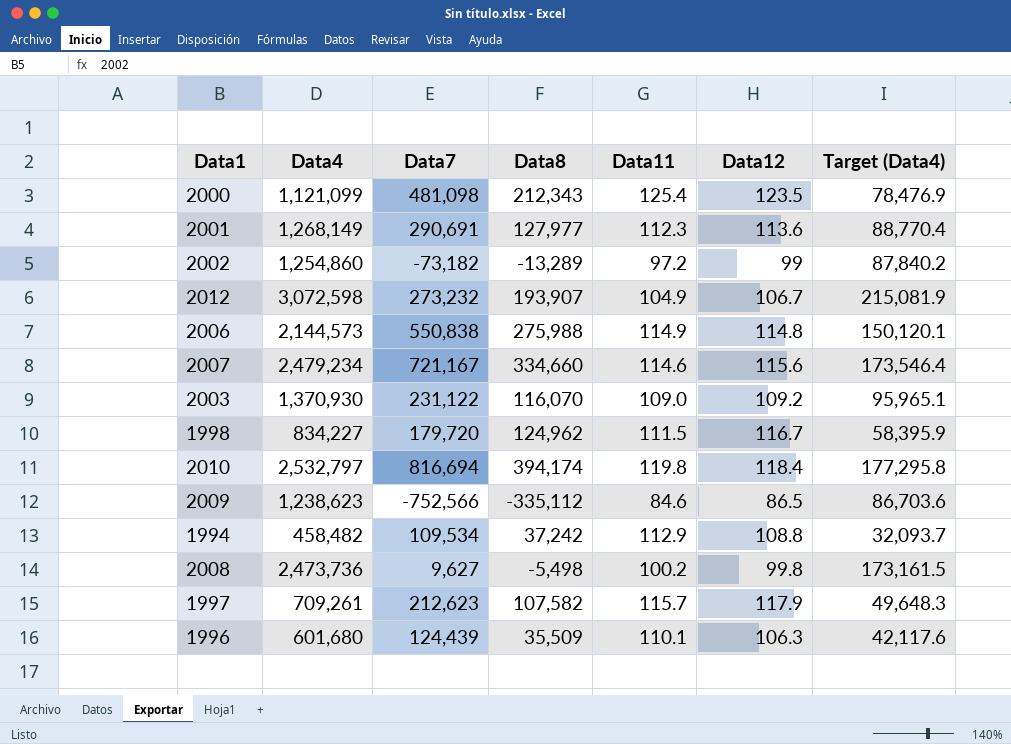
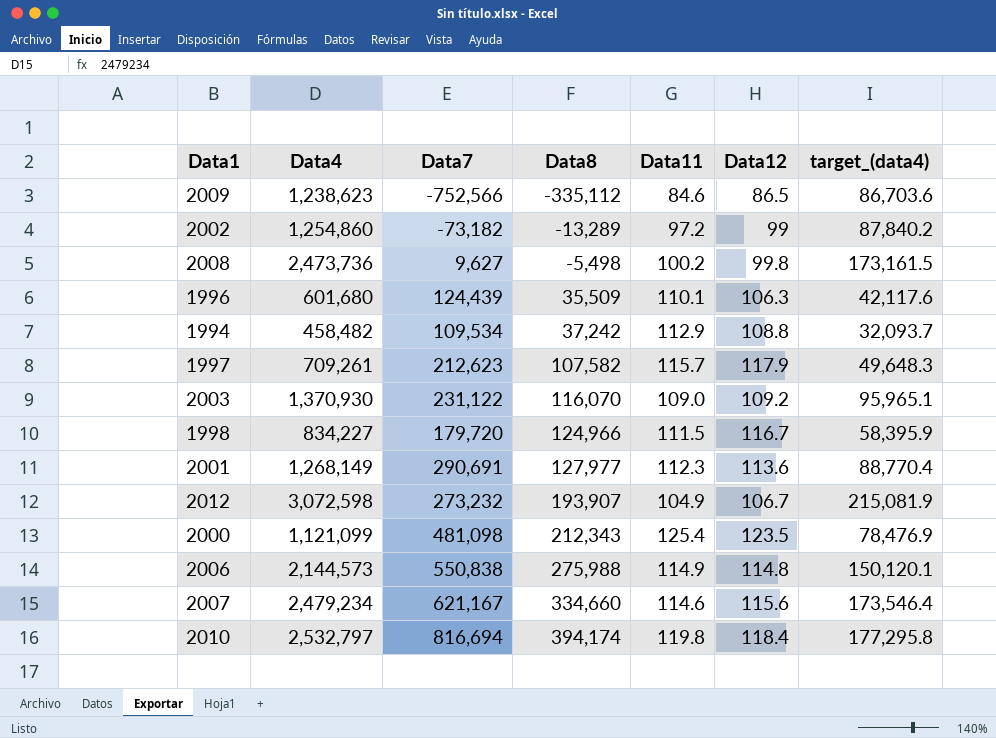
row order: none -> Data8 ascending
column name: Target (Data4) -> target_(data4)
1998 | Data8: 124,962 -> 124,966
2007 | Data7: 721,167 -> 621,167

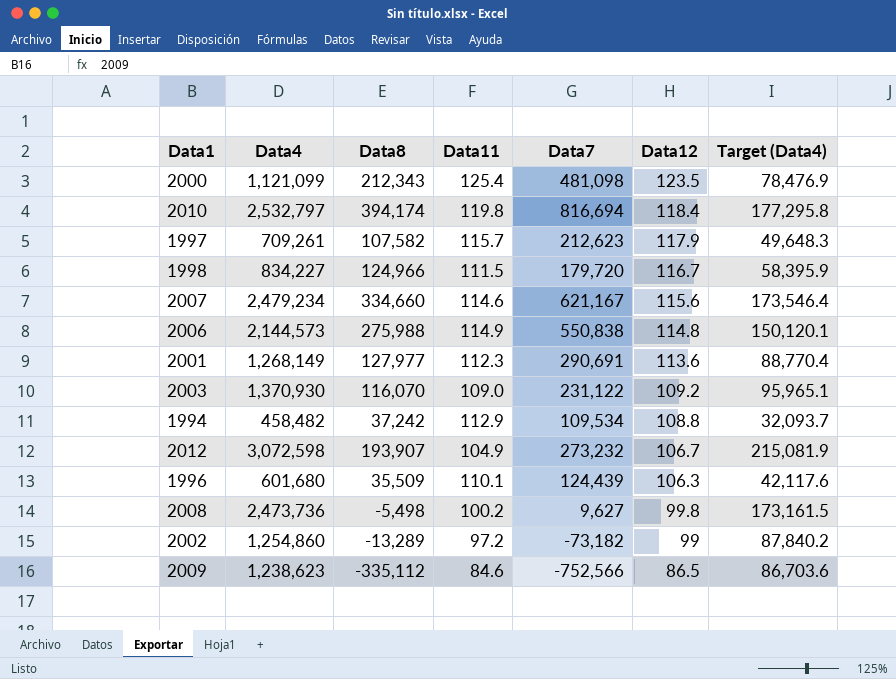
row order: Data8 ascending -> Data12 descending
column Data7 | position: 3 -> 5
column name: target_(data4) -> Target (Data4)

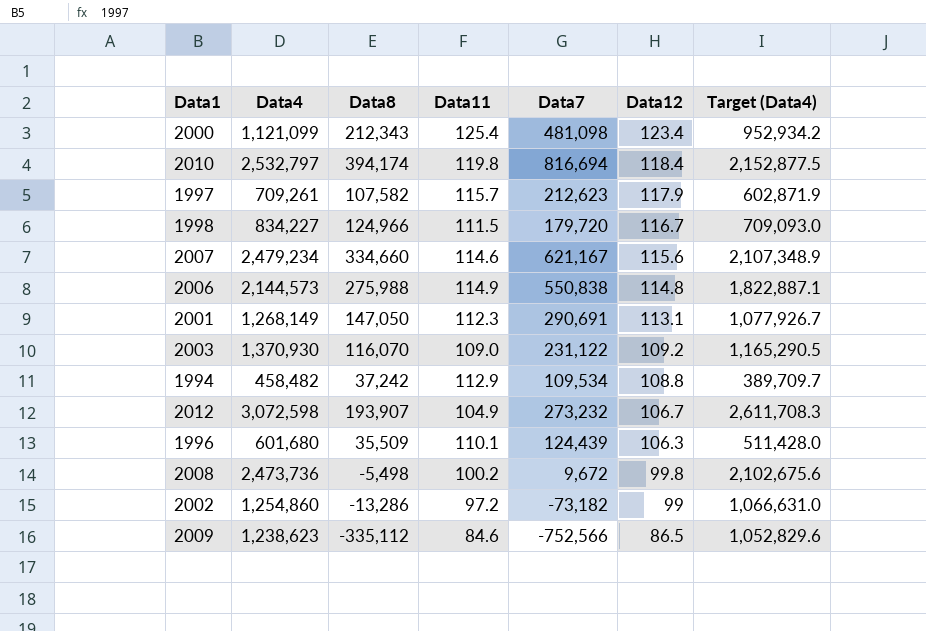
column Target (Data4) | formula: [Data4] * 0.07 -> [Data4] * 0.85
2000 | Data12: 123.5 -> 123.4
2001 | Data8: 127,977 -> 147,050
2001 | Data12: 113.6 -> 113.1
2008 | Data7: 9,627 -> 9,672
2002 | Data8: -13,289 -> -13,286

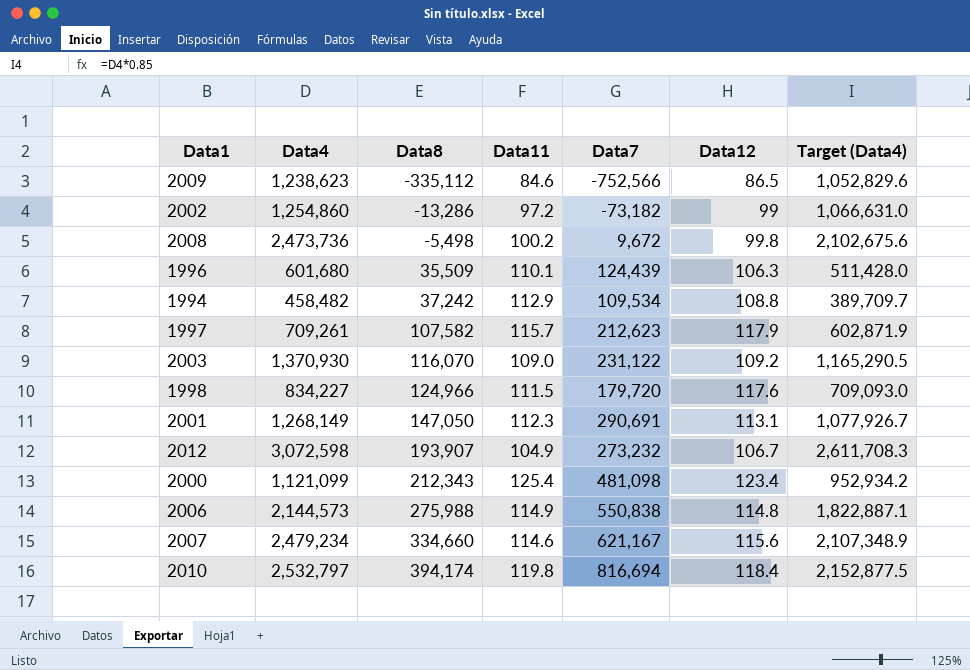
row order: Data12 descending -> Data8 ascending
1998 | Data12: 116.7 -> 117.6

